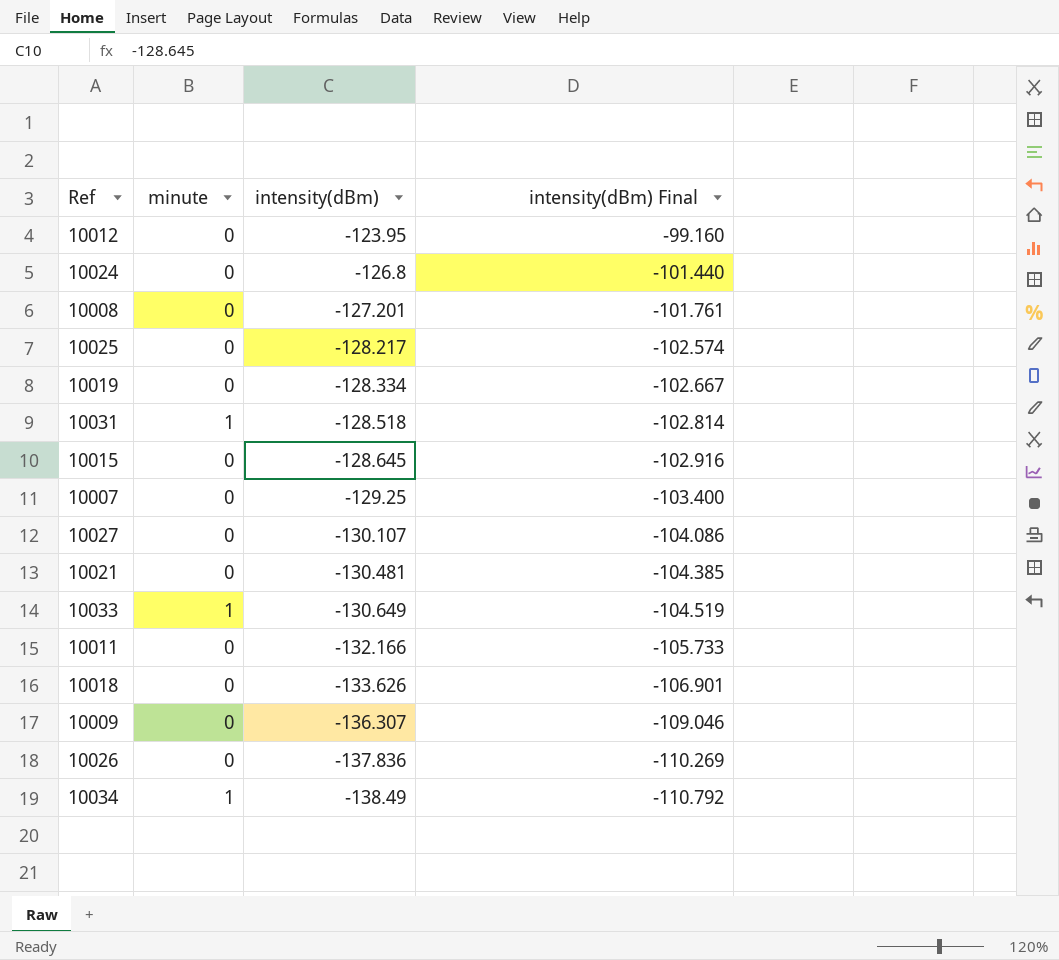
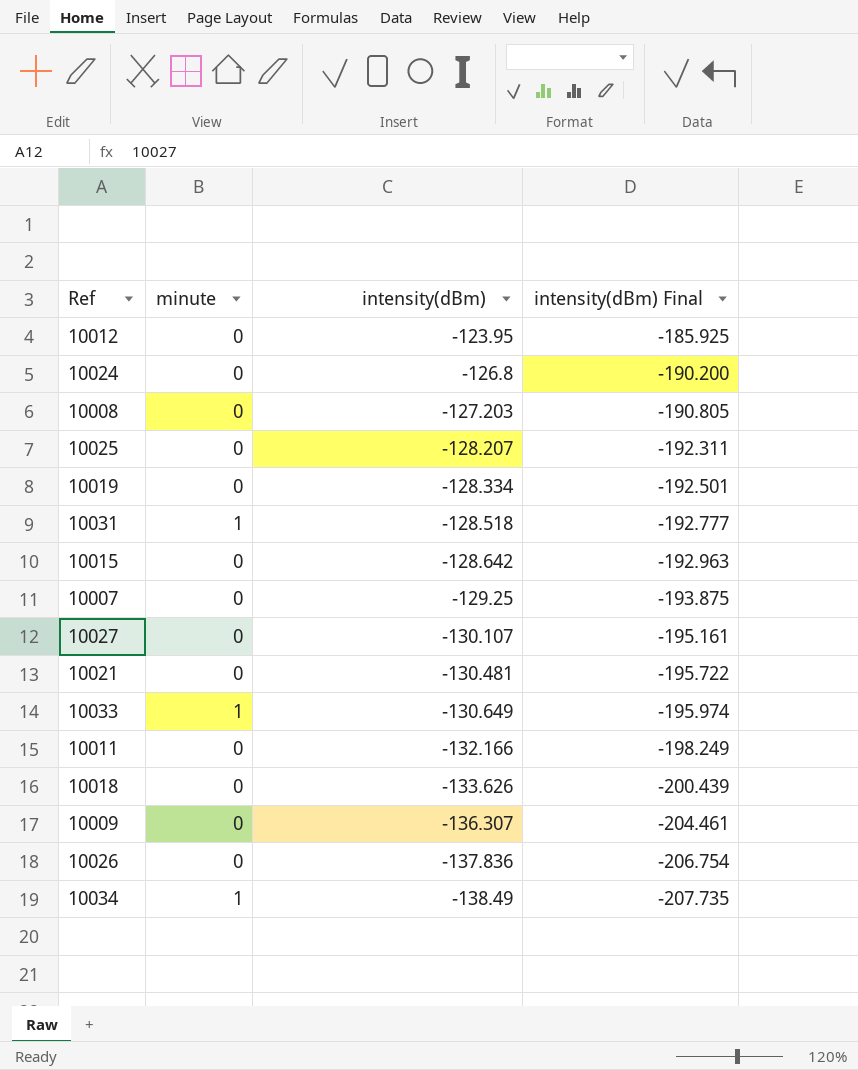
column intensity(dBm) Final | formula: [intensity(dBm)] * 0.8 -> [intensity(dBm)] * 1.5
10008 | intensity(dBm): -127.201 -> -127.203
10025 | intensity(dBm): -128.217 -> -128.207
10015 | intensity(dBm): -128.645 -> -128.642

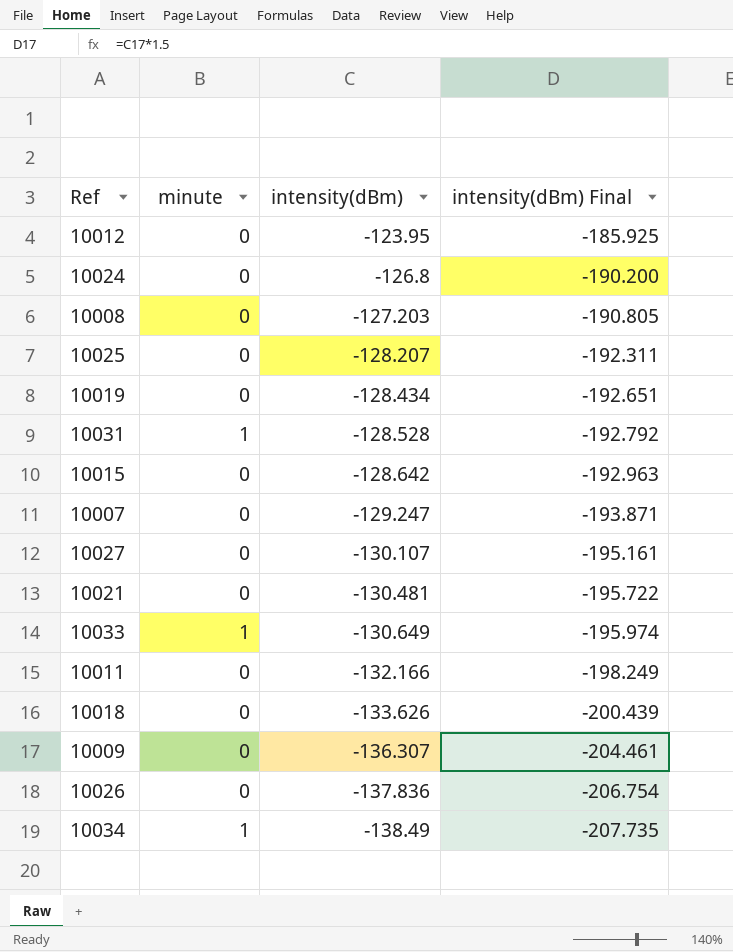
10019 | intensity(dBm): -128.334 -> -128.434
10019 | intensity(dBm) Final: -192.501 -> -192.651
10031 | intensity(dBm): -128.518 -> -128.528
10031 | intensity(dBm) Final: -192.777 -> -192.792
10007 | intensity(dBm): -129.25 -> -129.247
10007 | intensity(dBm) Final: -193.875 -> -193.871

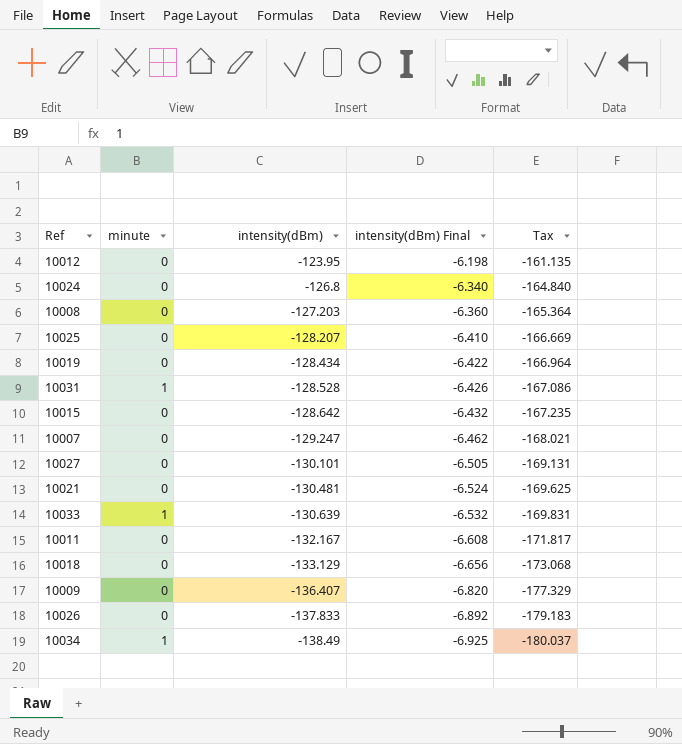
column intensity(dBm) Final | formula: [intensity(dBm)] * 1.5 -> [intensity(dBm)] * 0.05
column Tax | formula: none -> [intensity(dBm)] * 1.3
10027 | intensity(dBm): -130.107 -> -130.101
10033 | intensity(dBm): -130.649 -> -130.639
10011 | intensity(dBm): -132.166 -> -132.167
10018 | intensity(dBm): -133.626 -> -133.129
10009 | intensity(dBm): -136.307 -> -136.407
10026 | intensity(dBm): -137.836 -> -137.833

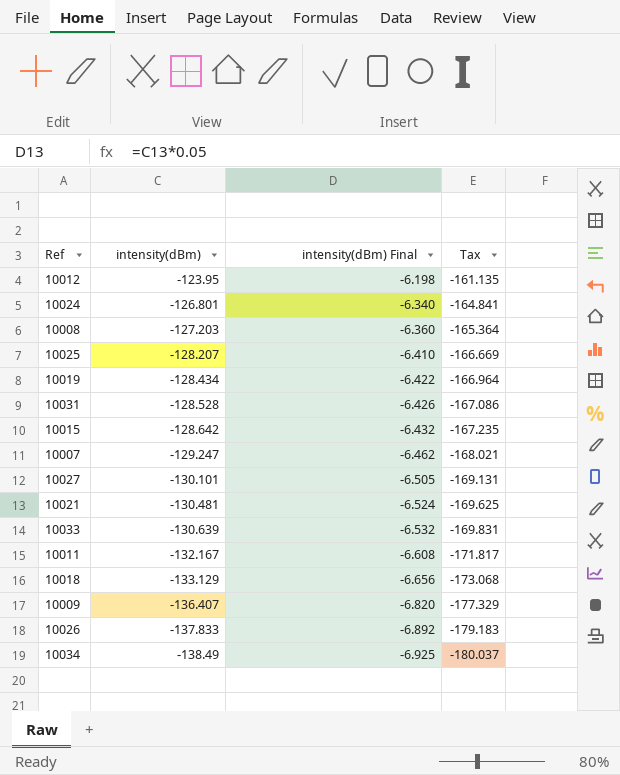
column minute | position: 2 -> none
10024 | intensity(dBm): -126.8 -> -126.801
10024 | Tax: -164.840 -> -164.841

